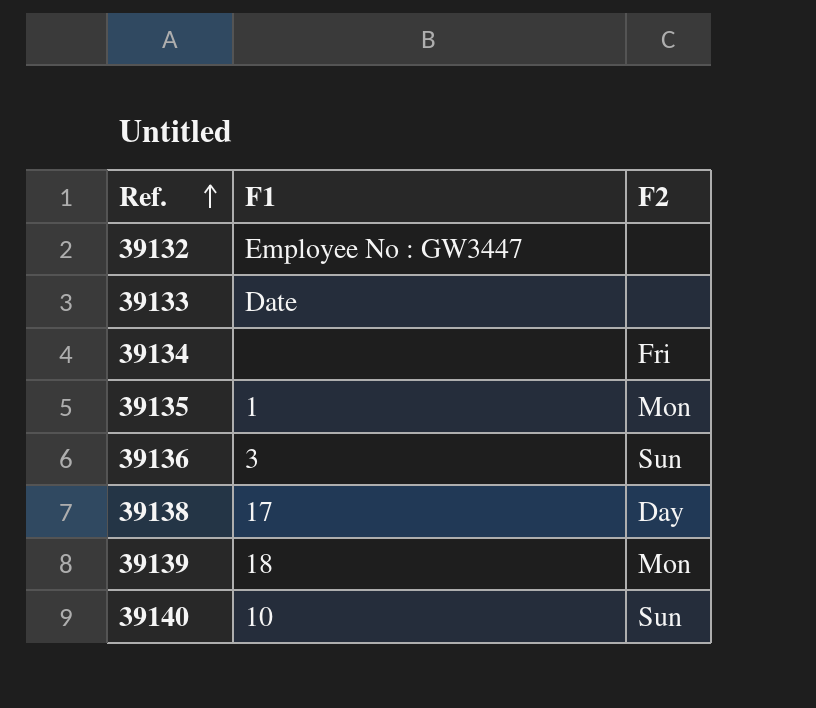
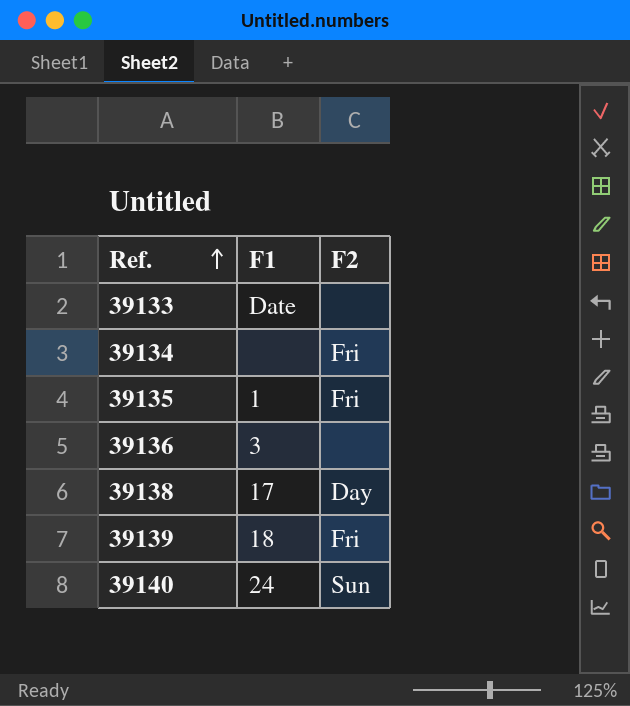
row 39132: Employee No : GW3447 | none -> none
39135 | F2: Mon -> Fri
39136 | F2: Sun -> none
39139 | F2: Mon -> Fri
39140 | F1: 10 -> 24

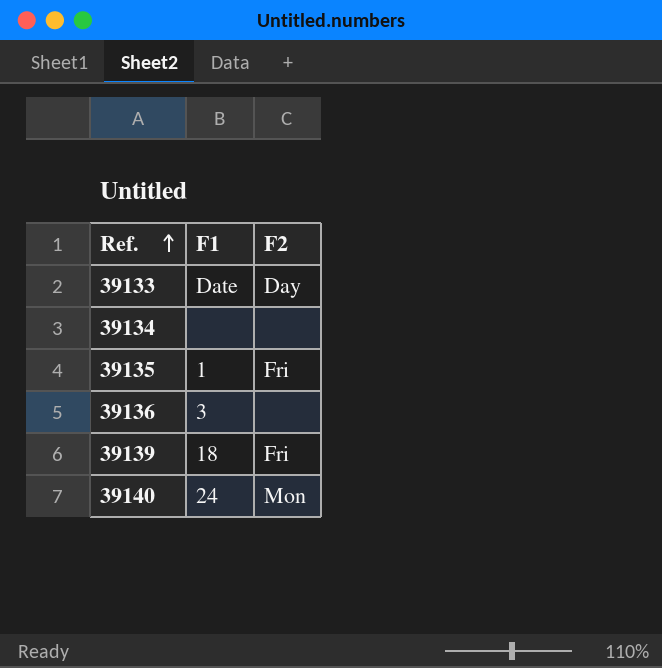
row 39138: 17 | Day -> none
39133 | F2: none -> Day
39134 | F2: Fri -> none
39140 | F2: Sun -> Mon

